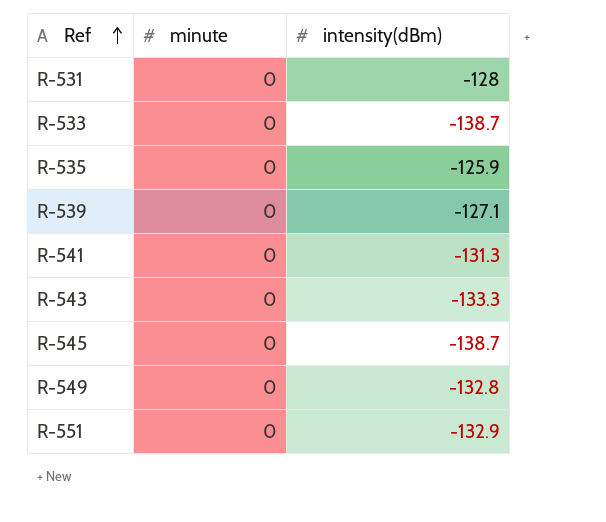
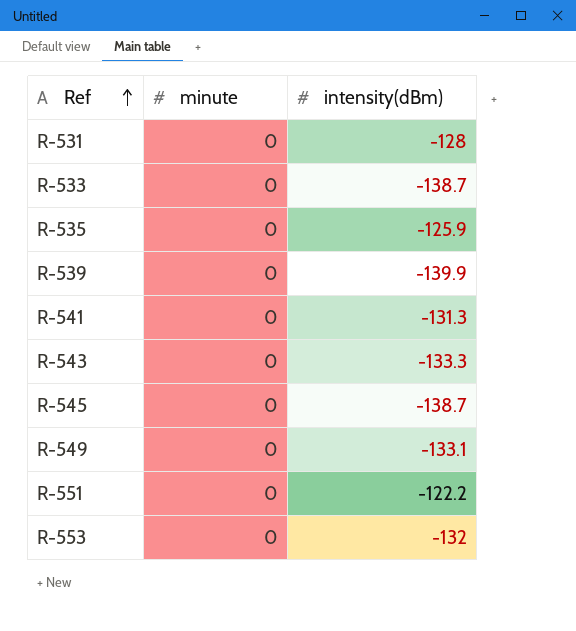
R-539 | intensity(dBm): -127.1 -> -139.9
R-549 | intensity(dBm): -132.8 -> -133.1
R-551 | intensity(dBm): -132.9 -> -122.2
row R-553: none -> 0 | -132

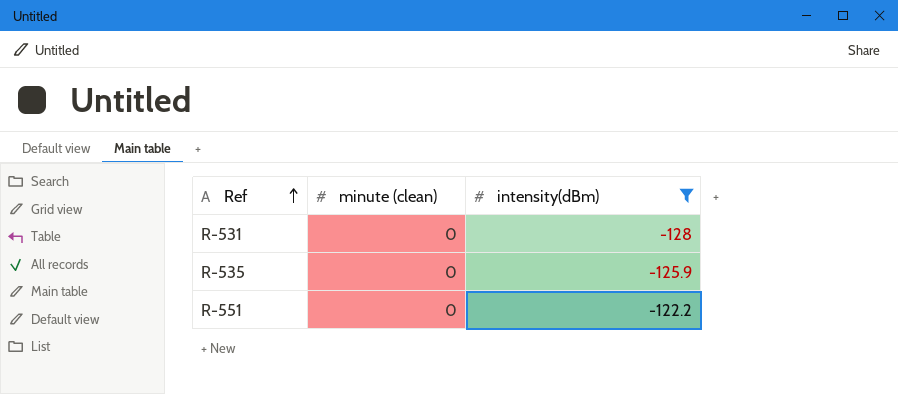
filter: none -> intensity(dBm) >= -128
column name: minute -> minute (clean)

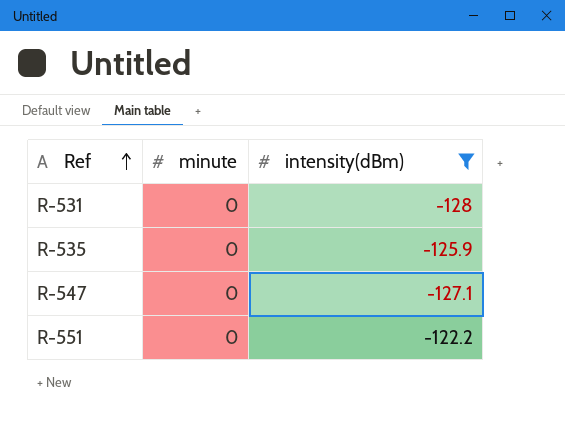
column name: minute (clean) -> minute
row R-547: none -> 0 | -127.1

